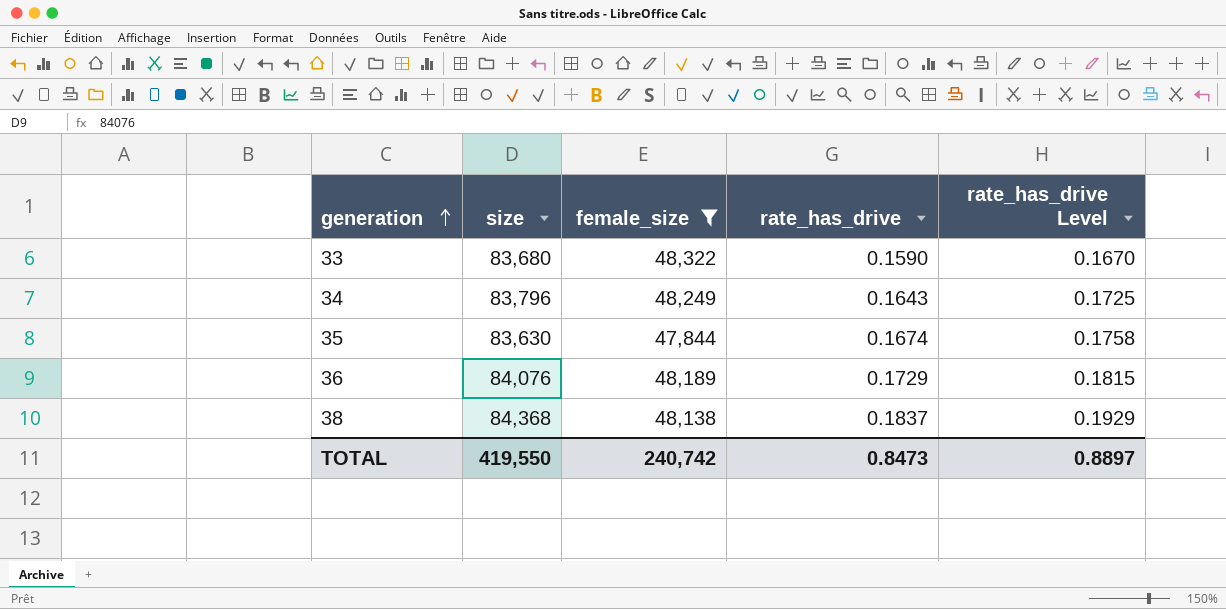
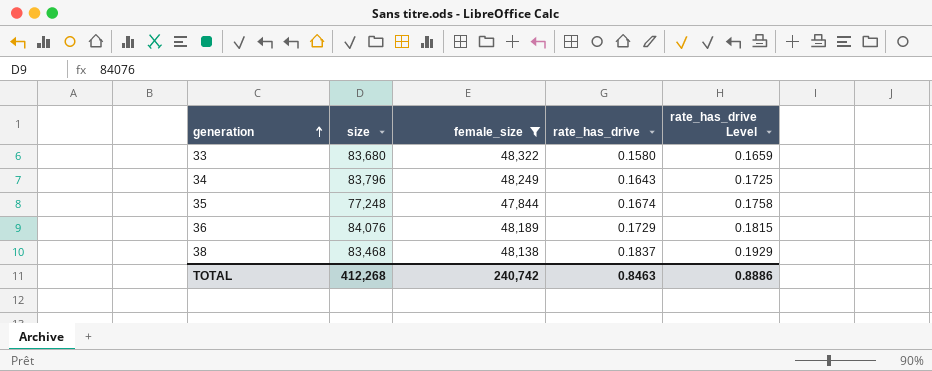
33 | rate_has_drive: 0.1590 -> 0.1580
33 | rate_has_drive Level: 0.1670 -> 0.1659
35 | size: 83,630 -> 77,248
38 | size: 84,368 -> 83,468
TOTAL | size: 419,550 -> 412,268
TOTAL | rate_has_drive: 0.8473 -> 0.8463
TOTAL | rate_has_drive Level: 0.8897 -> 0.8886

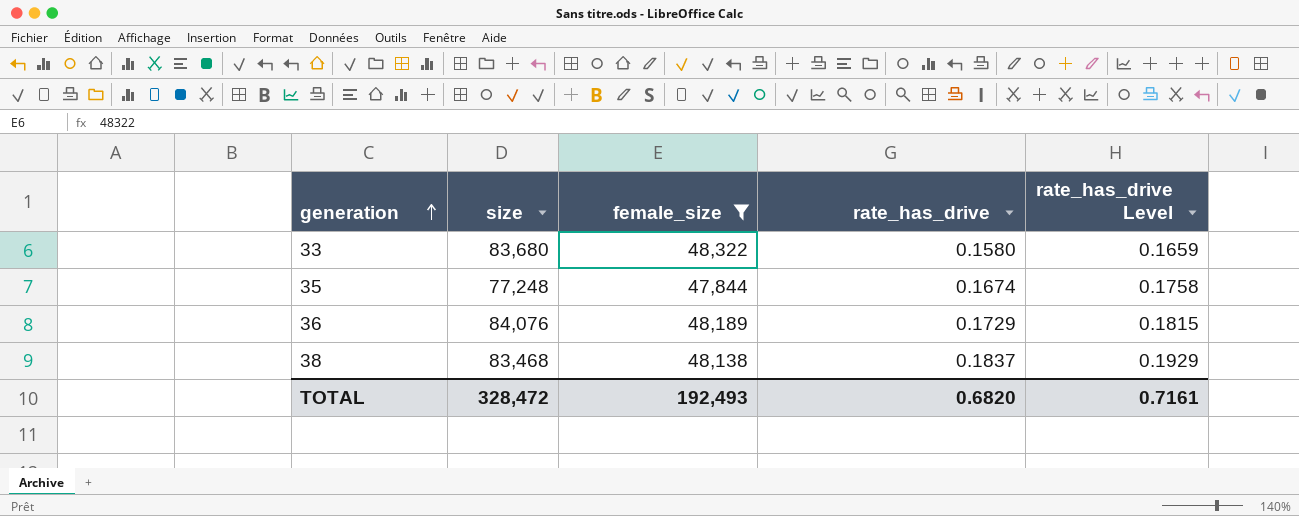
row 34: 83,796 | 48,249 | 0.1643 | 0.1725 -> none
TOTAL | size: 412,268 -> 328,472
TOTAL | female_size: 240,742 -> 192,493
TOTAL | rate_has_drive: 0.8463 -> 0.6820
TOTAL | rate_has_drive Level: 0.8886 -> 0.7161

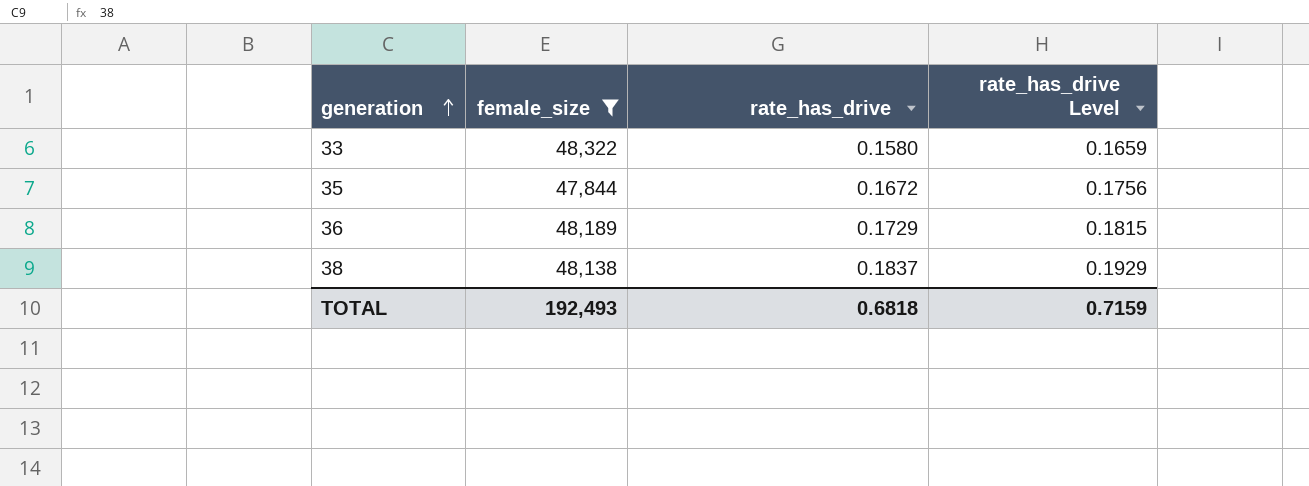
column size | position: 2 -> none
35 | rate_has_drive: 0.1674 -> 0.1672
35 | rate_has_drive Level: 0.1758 -> 0.1756
TOTAL | rate_has_drive: 0.6820 -> 0.6818
TOTAL | rate_has_drive Level: 0.7161 -> 0.7159

